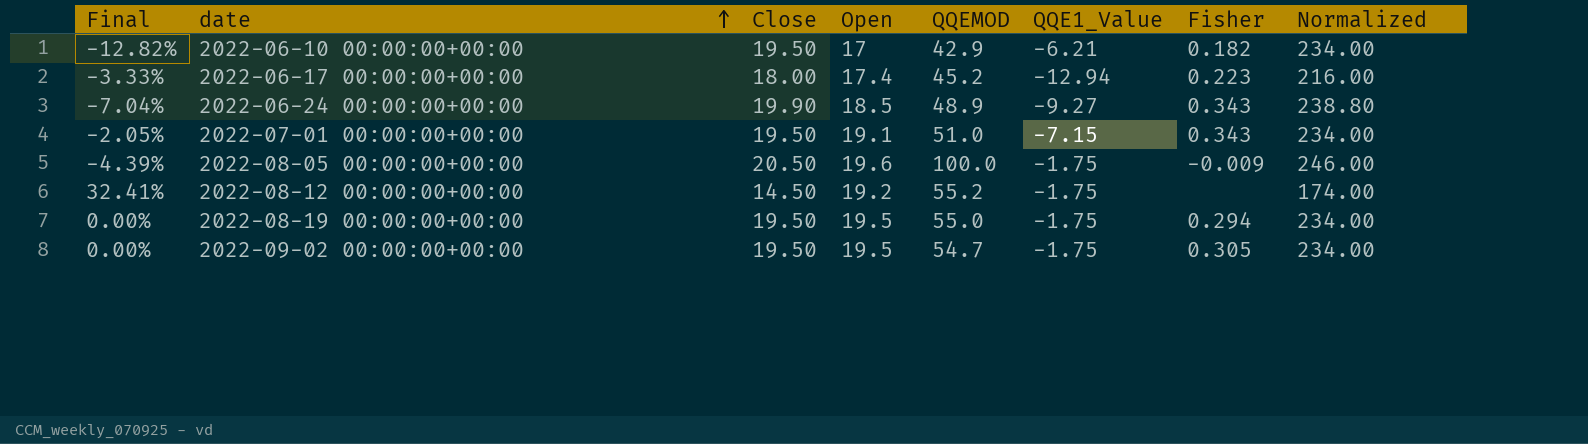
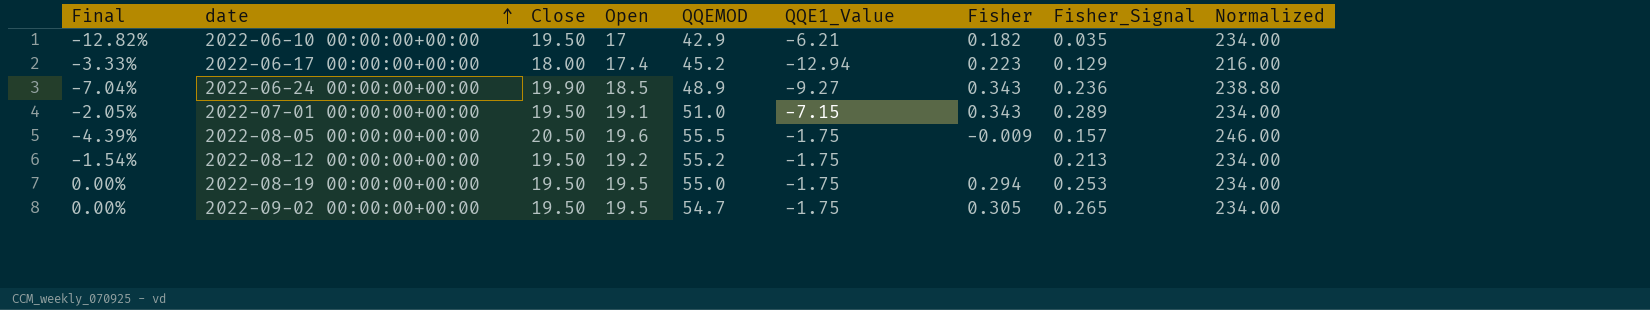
column Fisher_Signal | position: none -> 8
2022-08-05 00:00:00+00:00 | QQEMOD: 100.0 -> 55.5
2022-08-12 00:00:00+00:00 | Final: 32.41% -> -1.54%
2022-08-12 00:00:00+00:00 | Close: 14.50 -> 19.50
2022-08-12 00:00:00+00:00 | Normalized: 174.00 -> 234.00

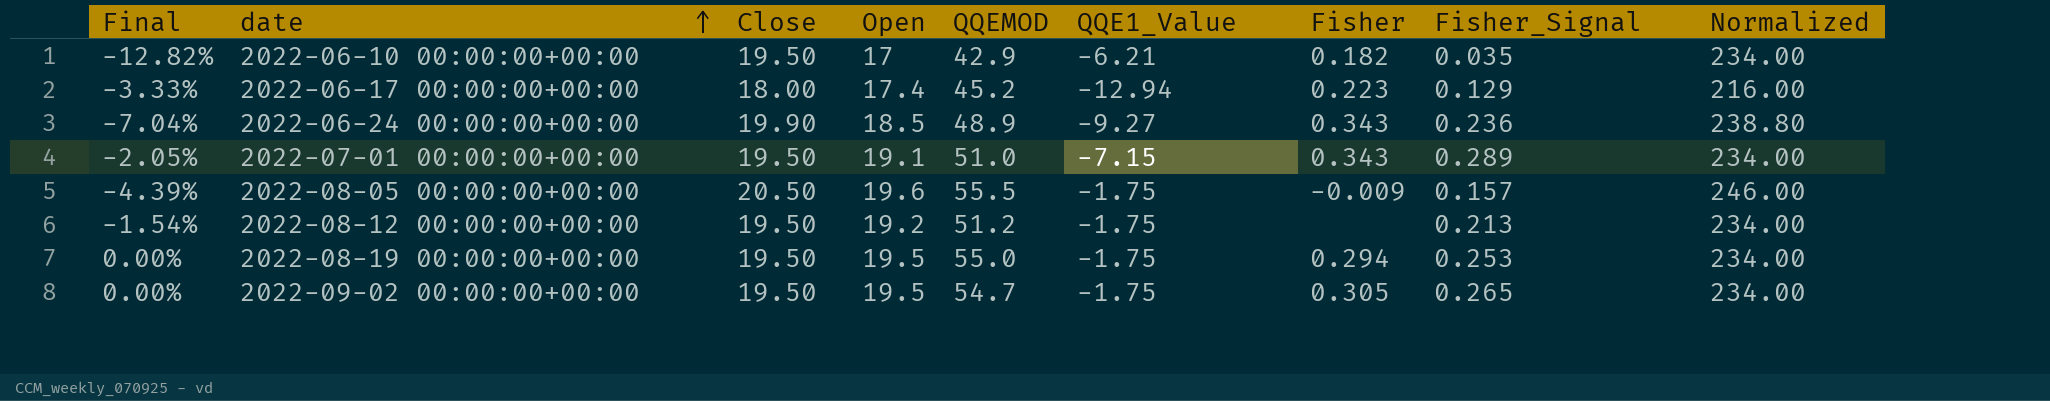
2022-08-12 00:00:00+00:00 | QQEMOD: 55.2 -> 51.2

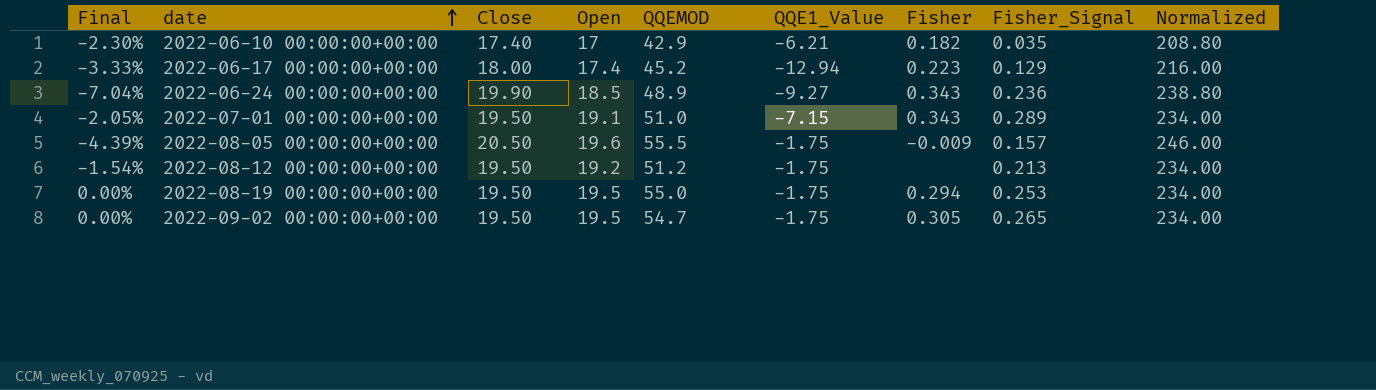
2022-06-10 00:00:00+00:00 | Final: -12.82% -> -2.30%
2022-06-10 00:00:00+00:00 | Close: 19.50 -> 17.40
2022-06-10 00:00:00+00:00 | Normalized: 234.00 -> 208.80

